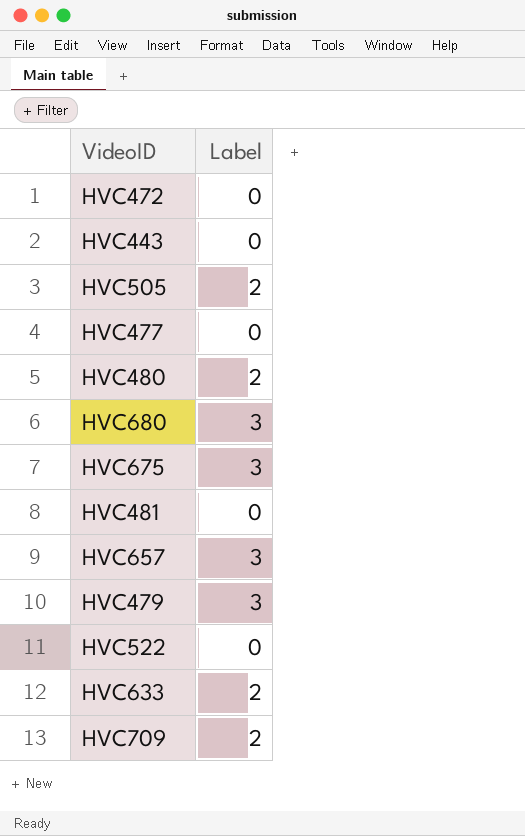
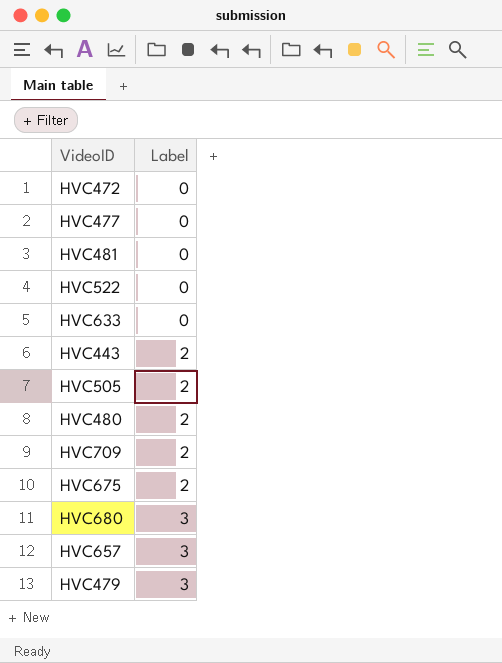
row order: none -> Label ascending
HVC633 | Label: 2 -> 0
HVC443 | Label: 0 -> 2
HVC675 | Label: 3 -> 2

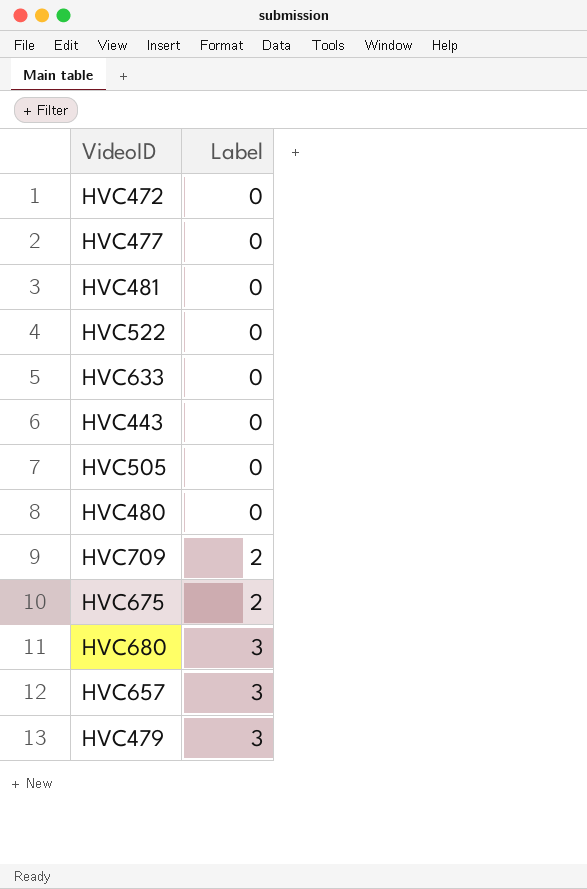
HVC443 | Label: 2 -> 0
HVC505 | Label: 2 -> 0
HVC480 | Label: 2 -> 0

